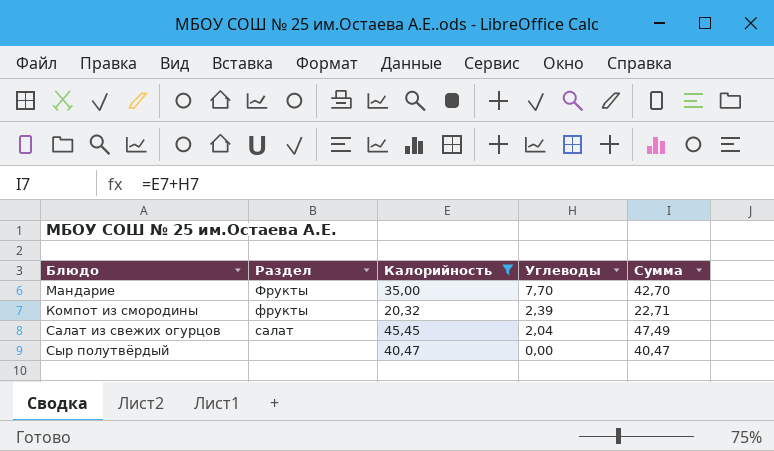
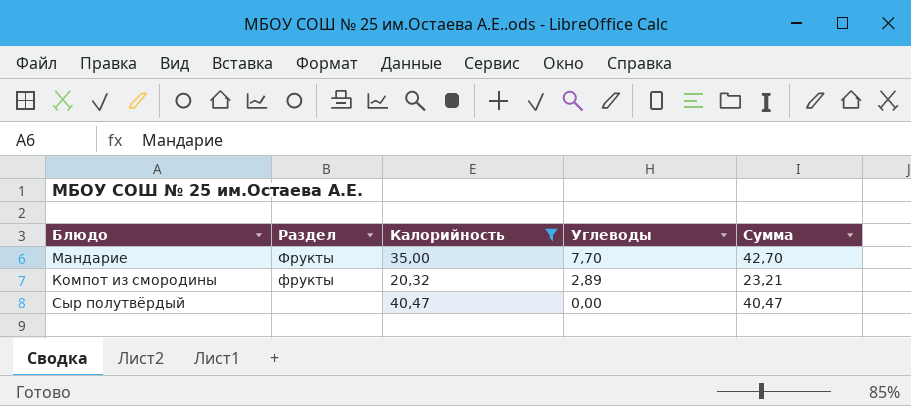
row Салат из свежих огурцов: салат | 45,45 | 2,04 | 47,49 -> none
Компот из смородины | Углеводы: 2,39 -> 2,89
Компот из смородины | Сумма: 22,71 -> 23,21

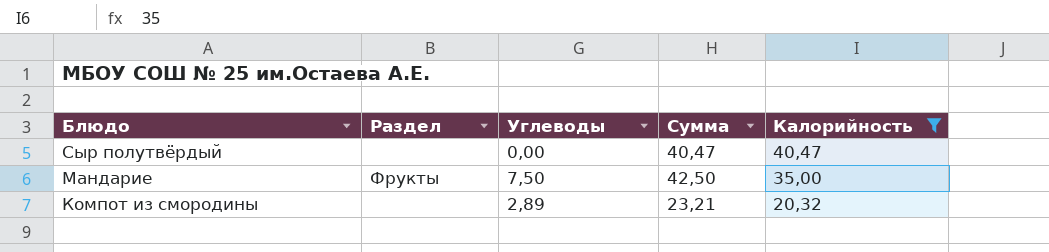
row order: Углеводы descending -> Блюдо descending
column Калорийность | position: 3 -> 5
Мандарие | Углеводы: 7,70 -> 7,50
Мандарие | Сумма: 42,70 -> 42,50
Компот из смородины | Раздел: фрукты -> none

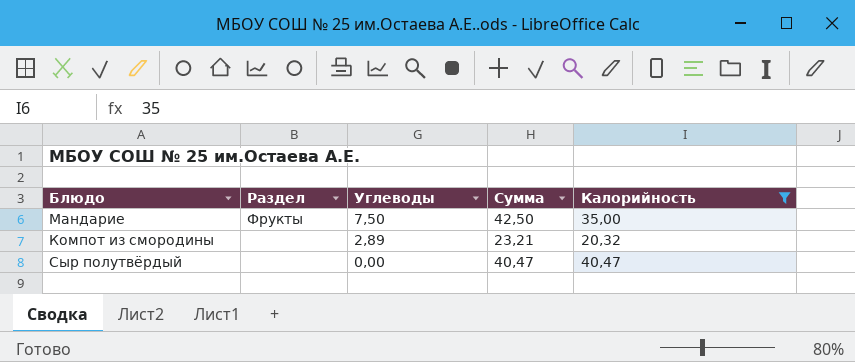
row order: Блюдо descending -> Углеводы descending

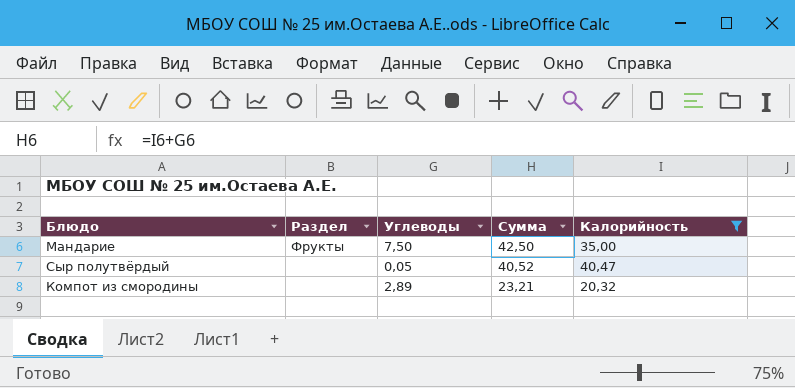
row order: Углеводы descending -> Сумма descending
Сыр полутвёрдый | Углеводы: 0,00 -> 0,05
Сыр полутвёрдый | Сумма: 40,47 -> 40,52

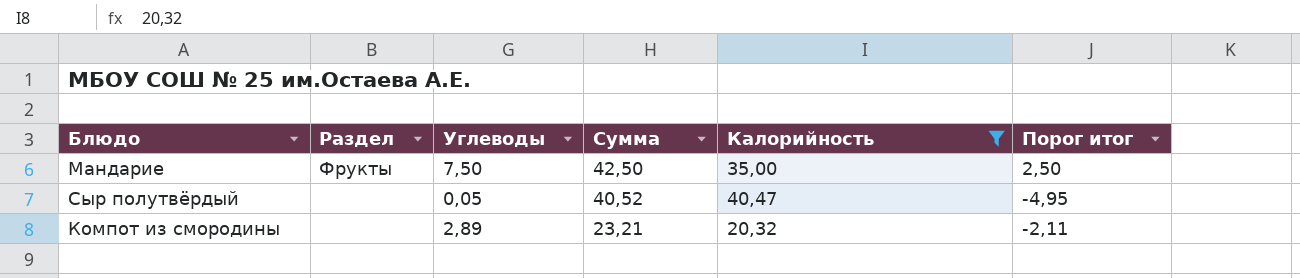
column Порог итог | formula: none -> [Углеводы] - 5

